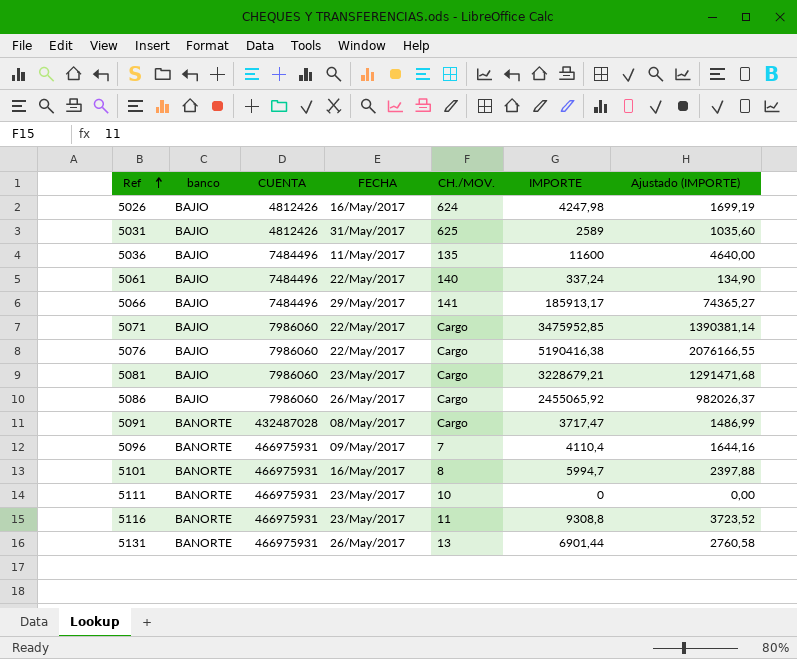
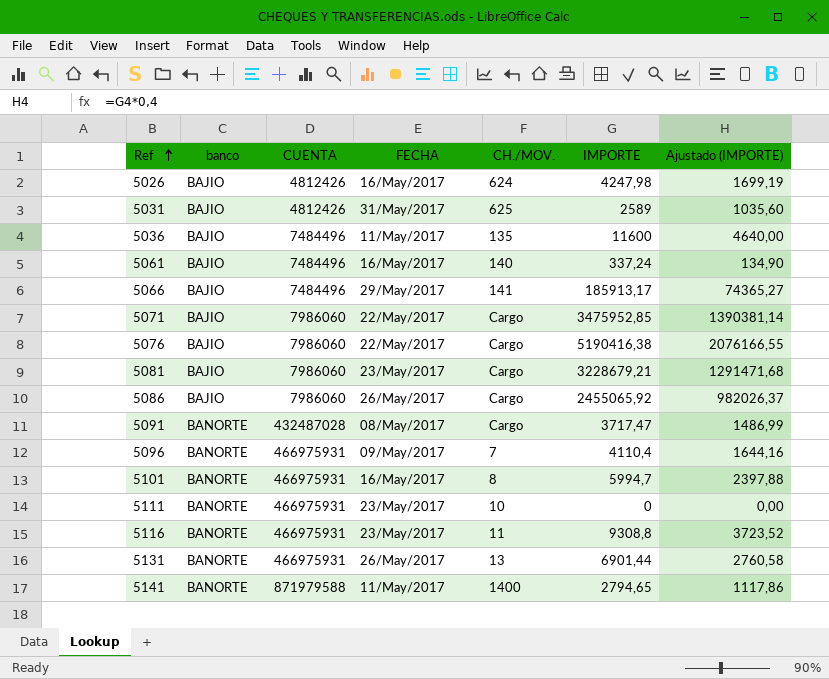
5061 | FECHA: 22/May/2017 -> 16/May/2017
row 5141: none -> BANORTE | 871979588 | 11/May/2017 | 1400 | 2794,65 | 1117,86

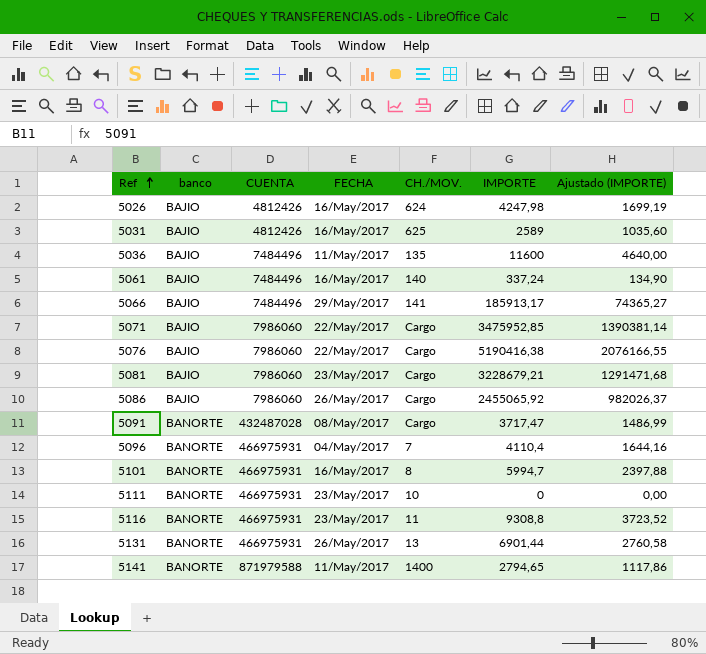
5031 | FECHA: 31/May/2017 -> 16/May/2017
5096 | FECHA: 09/May/2017 -> 04/May/2017

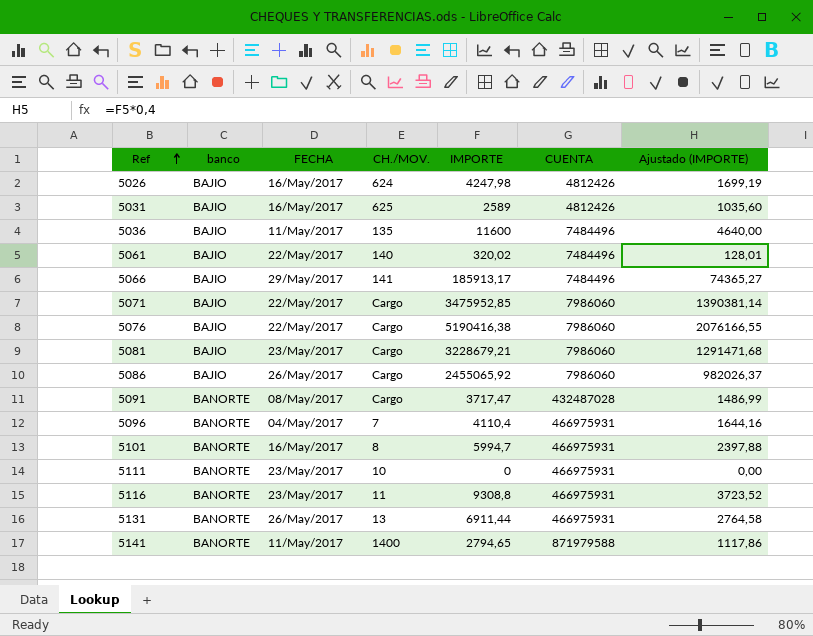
column CUENTA | position: 3 -> 6
5061 | FECHA: 16/May/2017 -> 22/May/2017
5061 | IMPORTE: 337,24 -> 320,02
5061 | Ajustado (IMPORTE): 134,90 -> 128,01
5131 | IMPORTE: 6901,44 -> 6911,44
5131 | Ajustado (IMPORTE): 2760,58 -> 2764,58

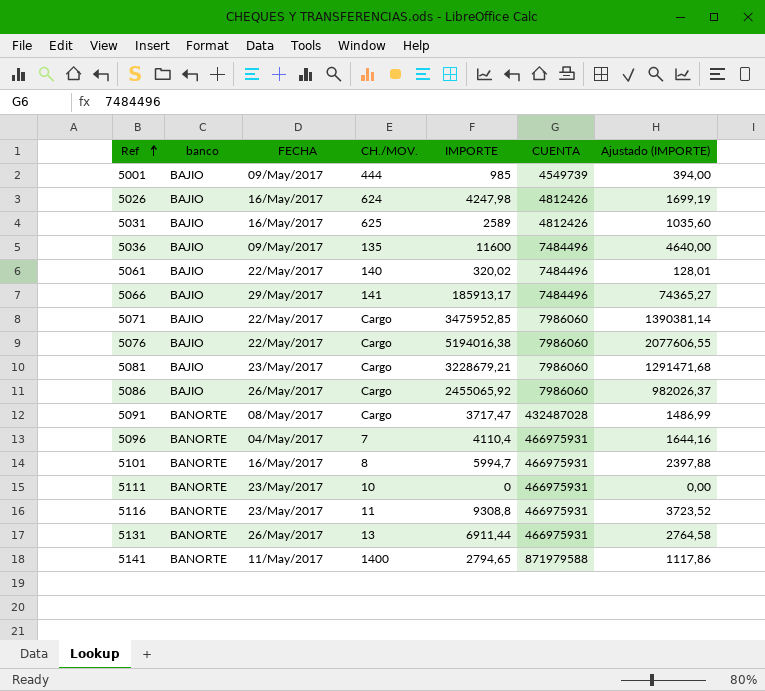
row 5001: none -> BAJIO | 09/May/2017 | 444 | 985 | 4549739 | 394,00
5036 | FECHA: 11/May/2017 -> 09/May/2017
5076 | IMPORTE: 5190416,38 -> 5194016,38
5076 | Ajustado (IMPORTE): 2076166,55 -> 2077606,55

